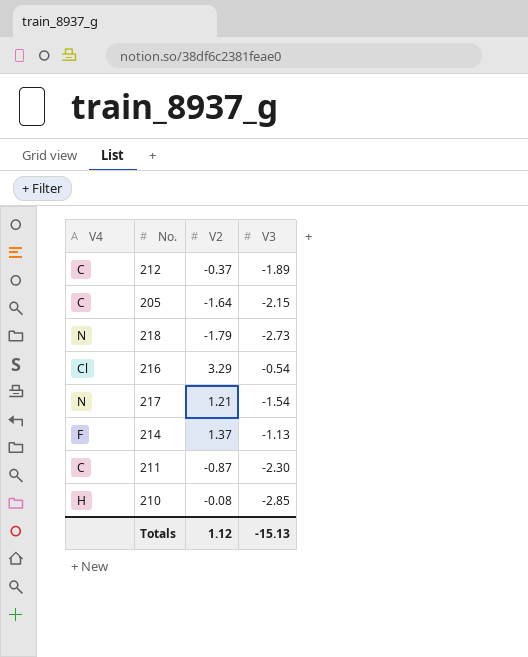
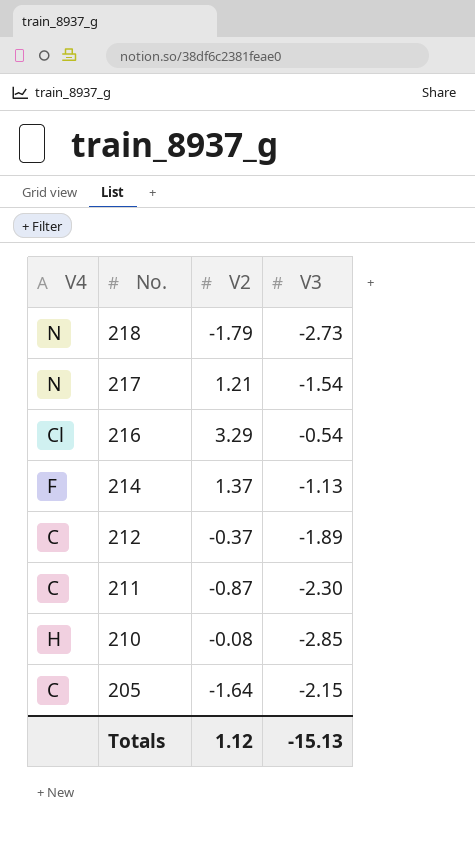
row order: none -> No. descending

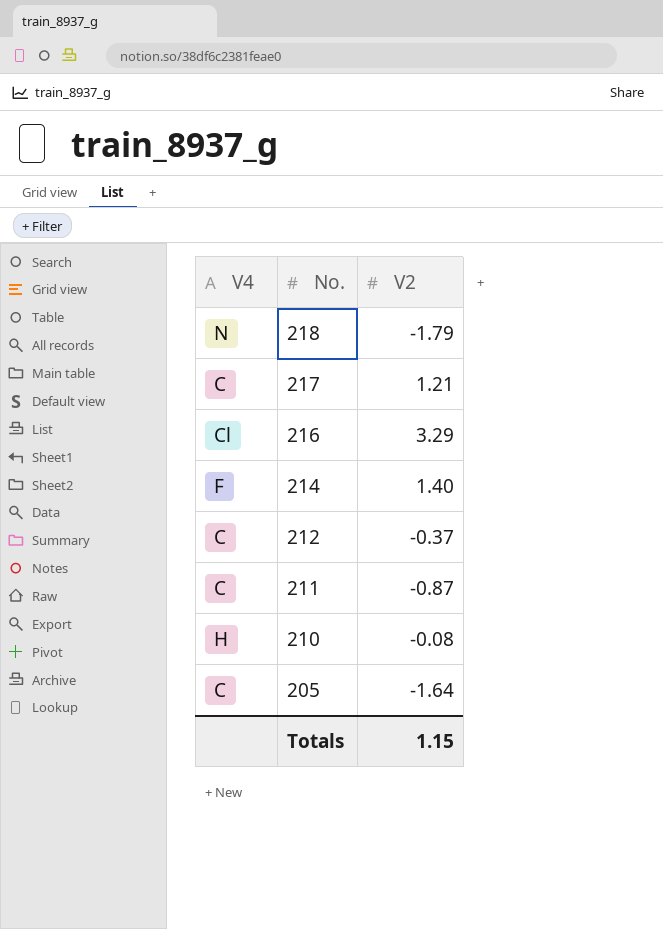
column V3 | position: 4 -> none
217 | V4: N -> C
214 | V2: 1.37 -> 1.40
Totals | V2: 1.12 -> 1.15

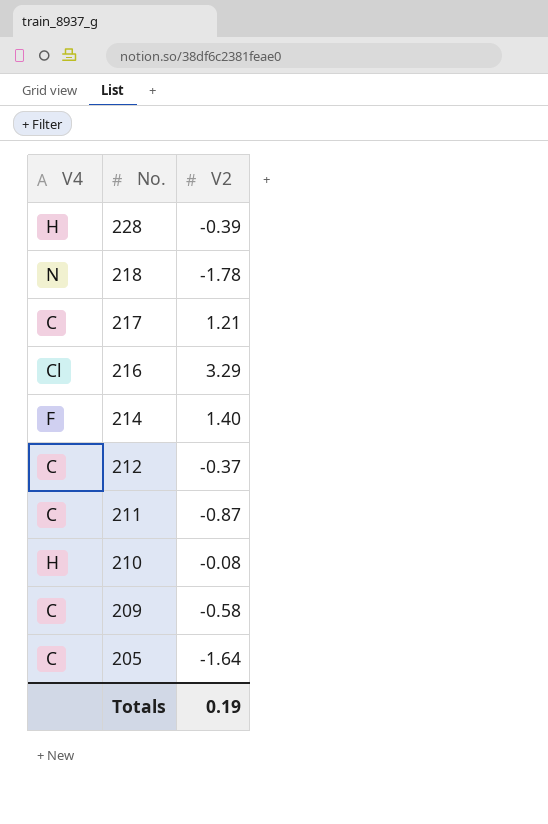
row 228: none -> H | -0.39
218 | V2: -1.79 -> -1.78
row 209: none -> C | -0.58
Totals | V2: 1.15 -> 0.19

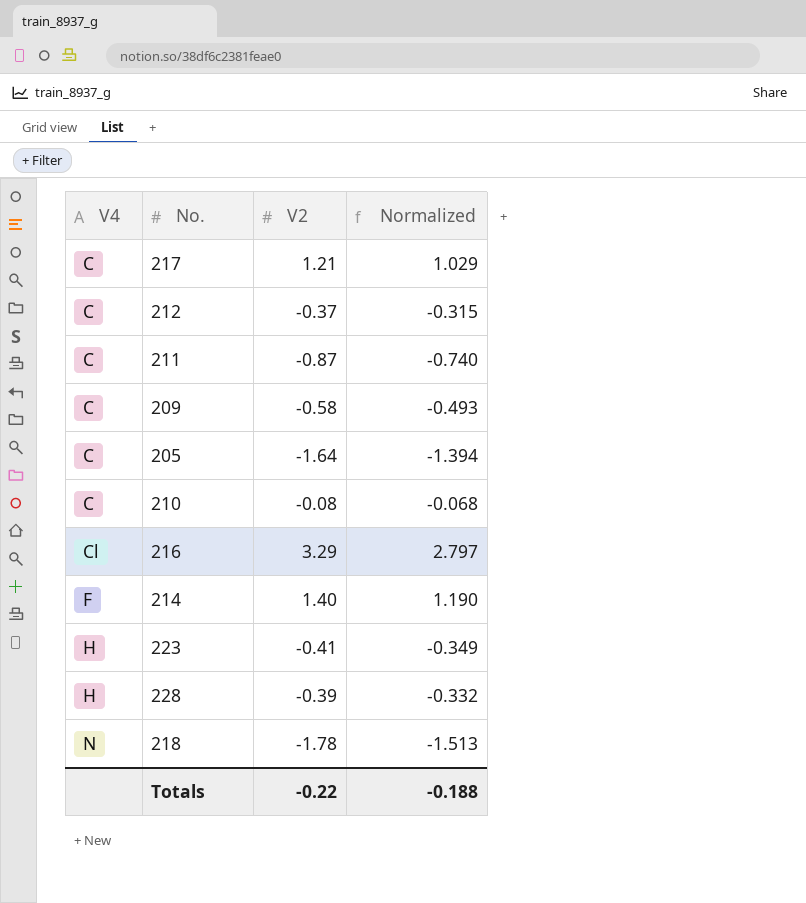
row order: No. descending -> V4 ascending
column Normalized | formula: none -> [V2] * 0.85
210 | V4: H -> C
row 223: none -> H | -0.41 | -0.349
Totals | V2: 0.19 -> -0.22

